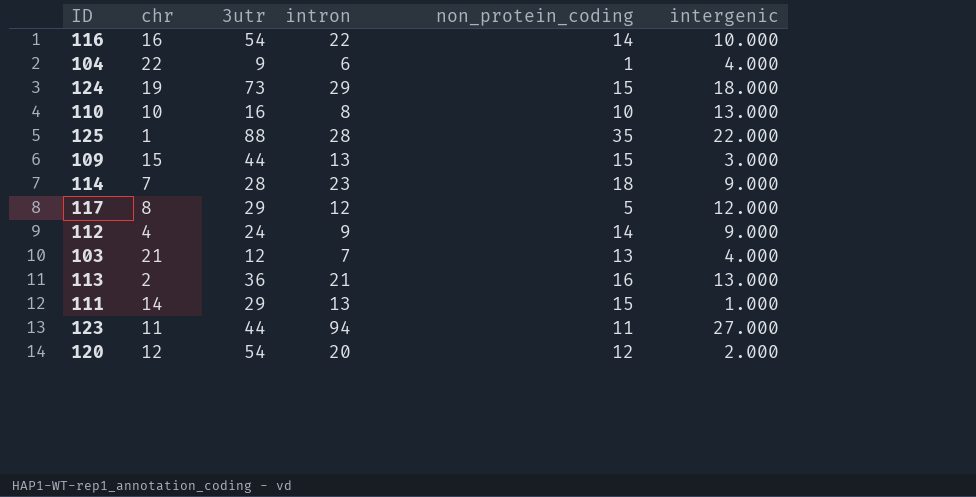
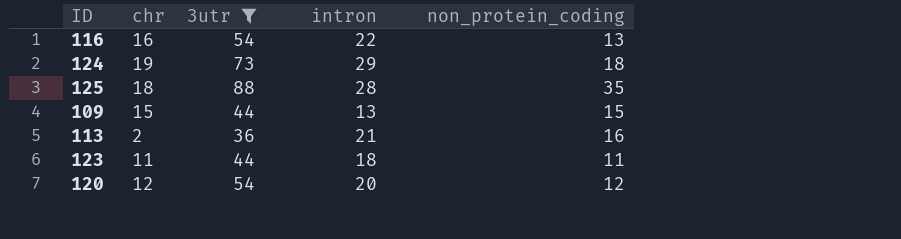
filter: none -> 3utr >= 36
column intergenic | position: 6 -> none
116 | non_protein_coding: 14 -> 13
124 | non_protein_coding: 15 -> 18
125 | chr: 1 -> 18
123 | intron: 94 -> 18

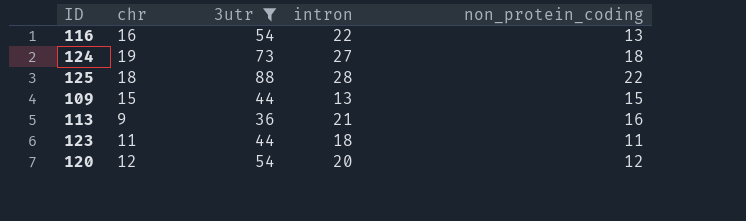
124 | intron: 29 -> 27
125 | non_protein_coding: 35 -> 22
113 | chr: 2 -> 9

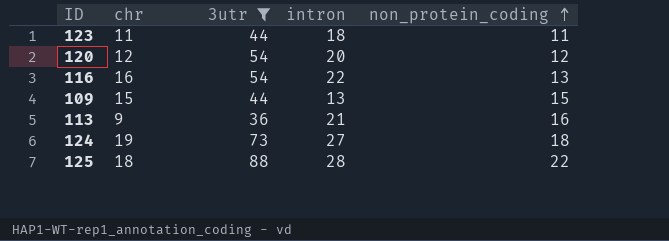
row order: none -> non_protein_coding ascending

